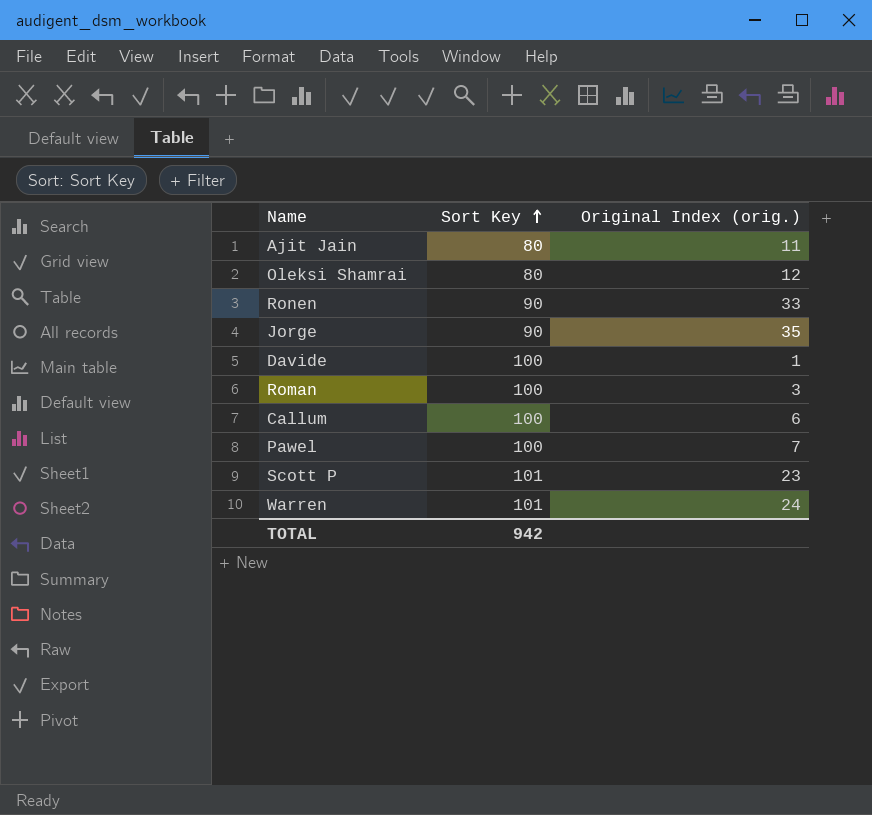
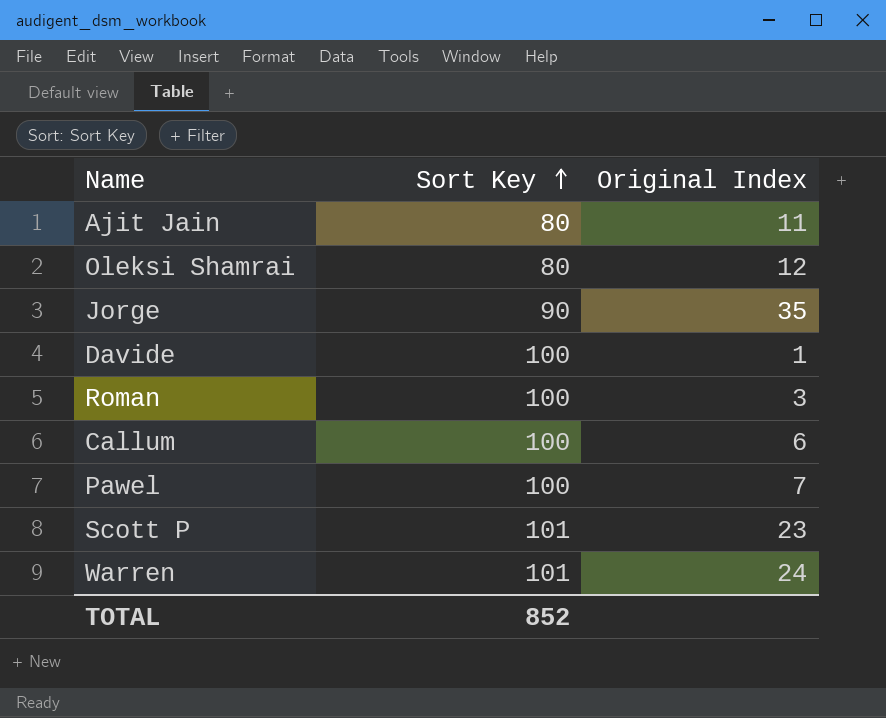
column name: Original Index (orig.) -> Original Index
row Ronen: 90 | 33 -> none
TOTAL | Sort Key: 942 -> 852

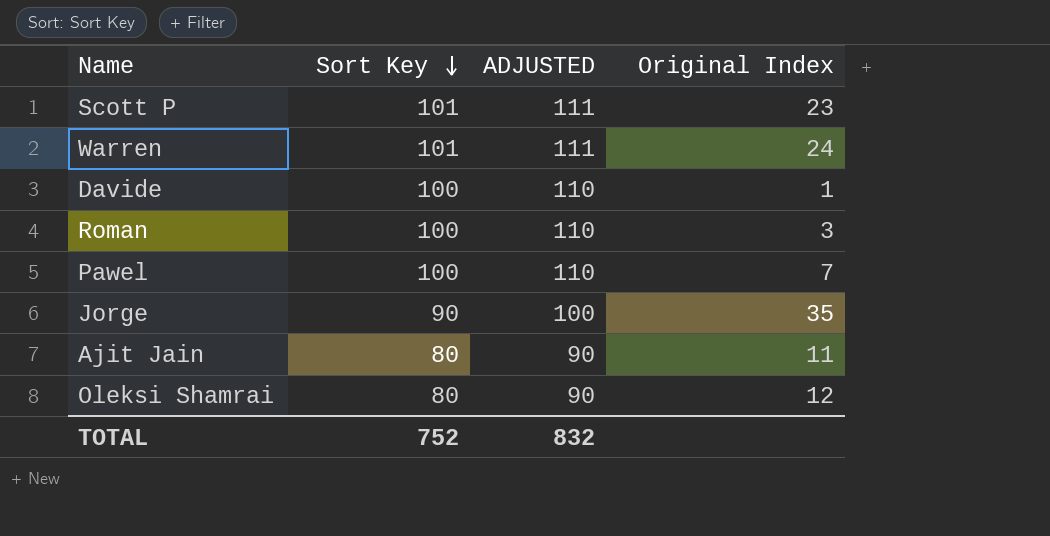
row order: Sort Key ascending -> Sort Key descending
column ADJUSTED | formula: none -> [Sort Key] + 10
row Callum: 100 | 6 -> none
TOTAL | Sort Key: 852 -> 752

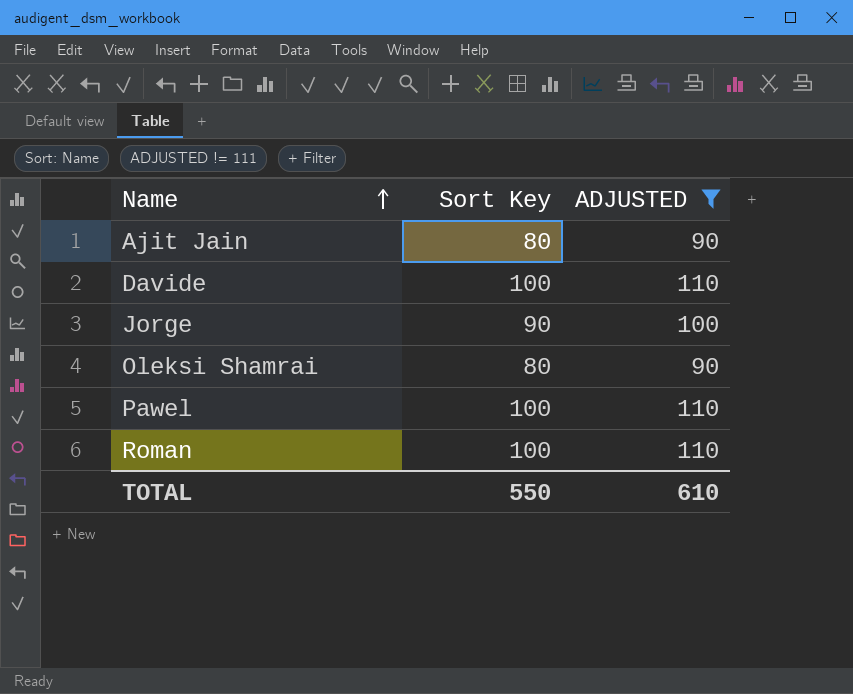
filter: none -> ADJUSTED != 111
row order: Sort Key descending -> Name ascending
column Original Index | position: 4 -> none
TOTAL | Sort Key: 752 -> 550
TOTAL | ADJUSTED: 832 -> 610

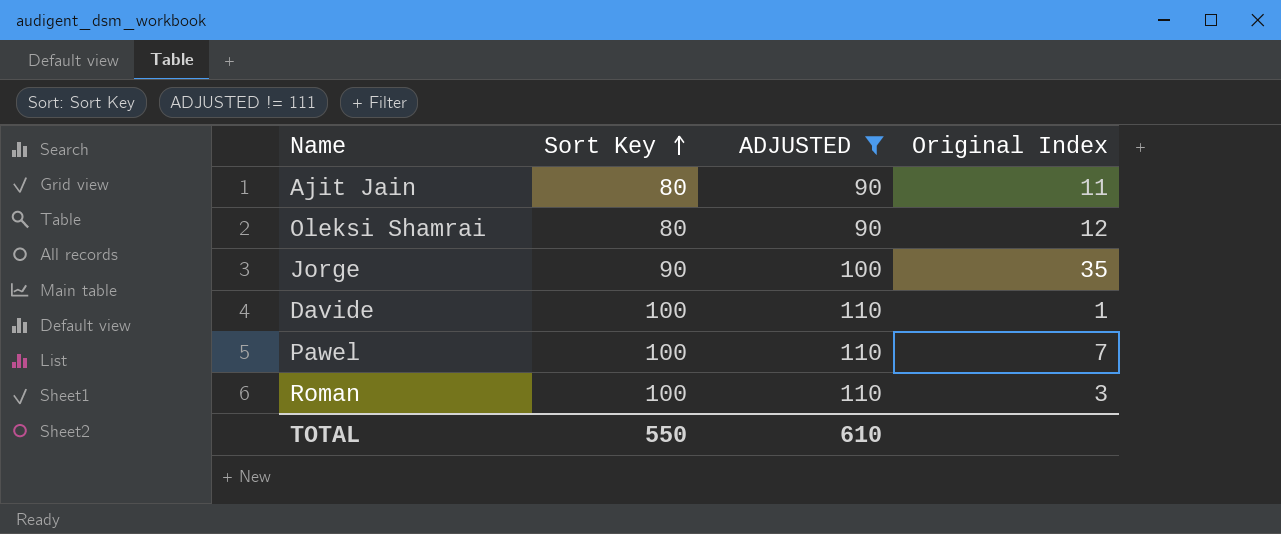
row order: Name ascending -> Sort Key ascending
column Original Index | position: none -> 4

